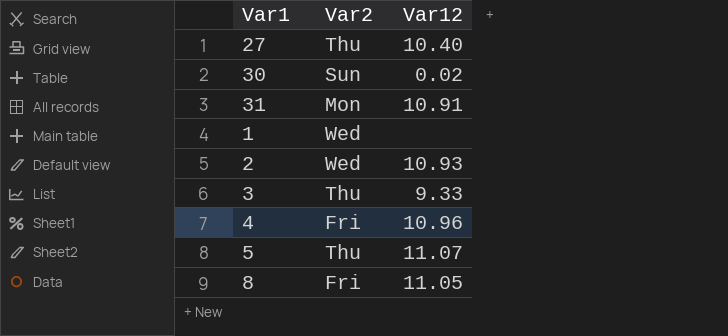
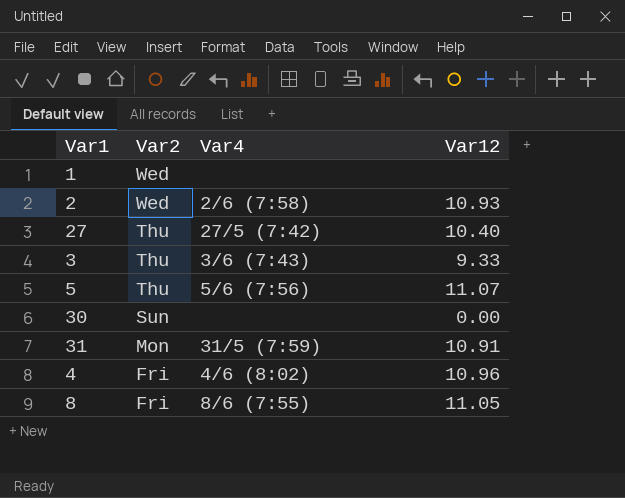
row order: none -> Var2 descending
column Var4 | position: none -> 3
30 | Var12: 0.02 -> 0.00

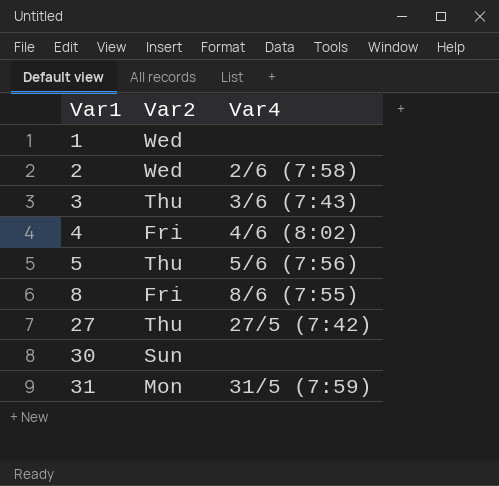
row order: Var2 descending -> Var1 ascending
column Var12 | position: 4 -> none

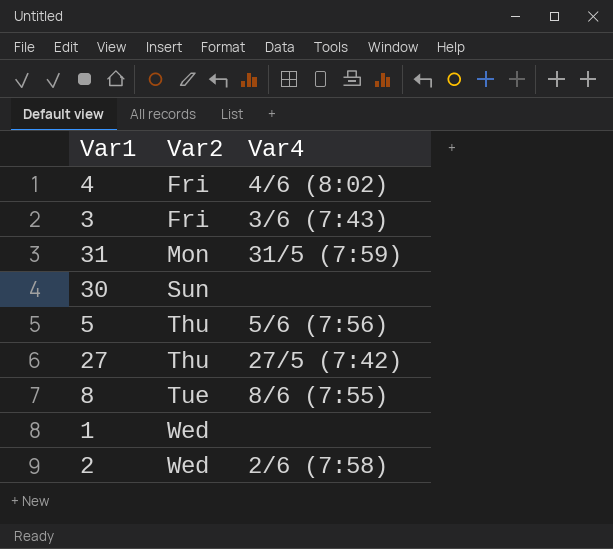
row order: Var1 ascending -> Var2 ascending
3 | Var2: Thu -> Fri
8 | Var2: Fri -> Tue

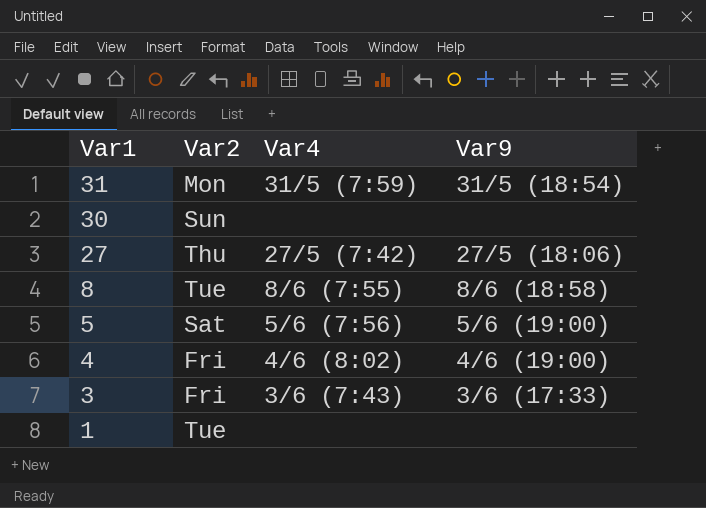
row order: Var2 ascending -> Var1 descending
column Var9 | position: none -> 4
row 2: Wed | 2/6 (7:58) -> none
5 | Var2: Thu -> Sat
1 | Var2: Wed -> Tue

